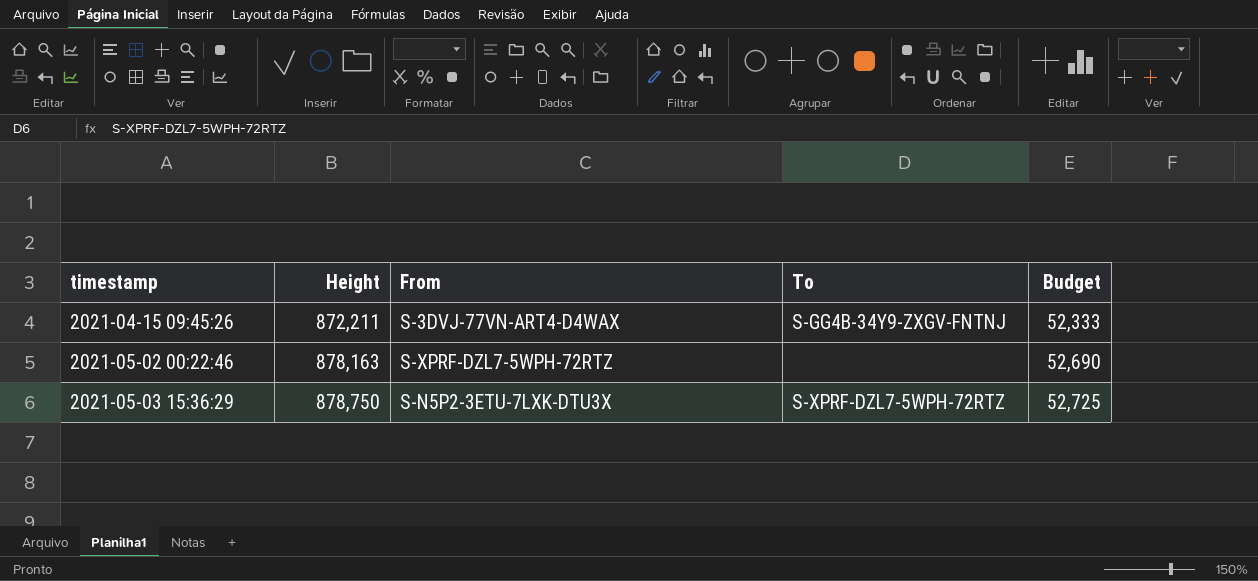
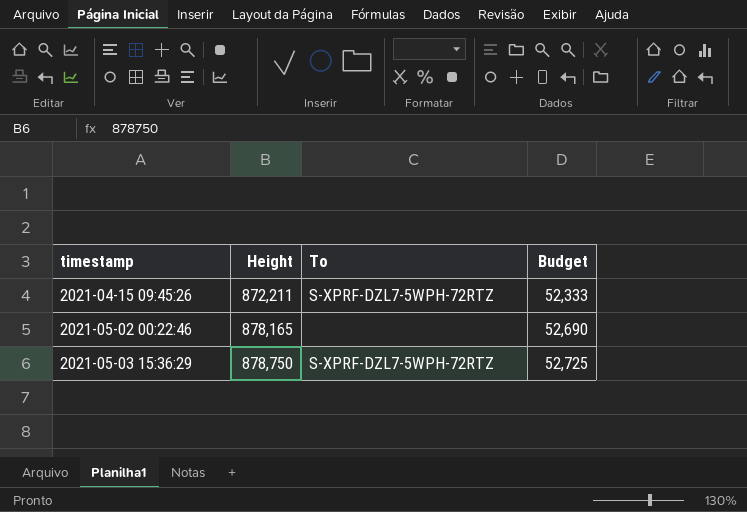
column From | position: 3 -> none
2021-04-15 09:45:26 | To: S-GG4B-34Y9-ZXGV-FNTNJ -> S-XPRF-DZL7-5WPH-72RTZ
2021-05-02 00:22:46 | Height: 878,163 -> 878,165

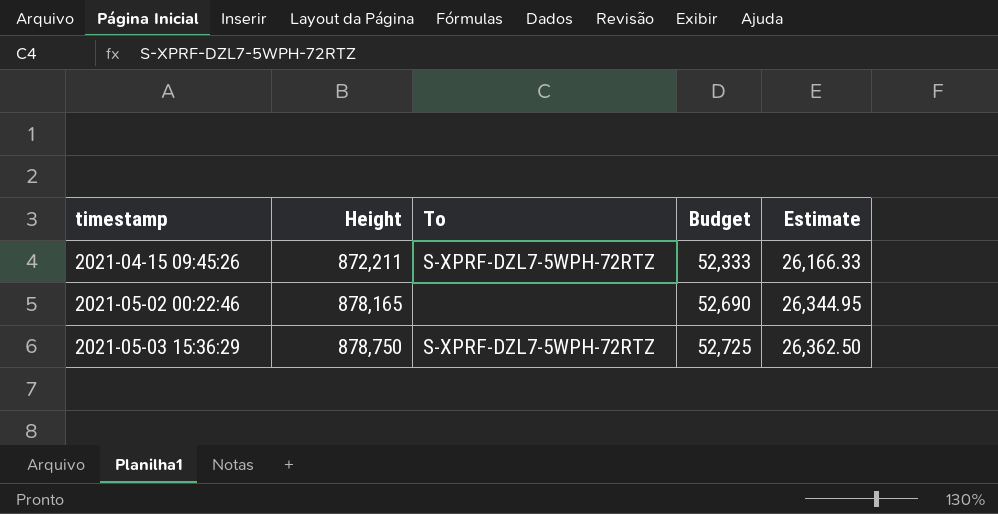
column Estimate | formula: none -> [Height] * 0.03

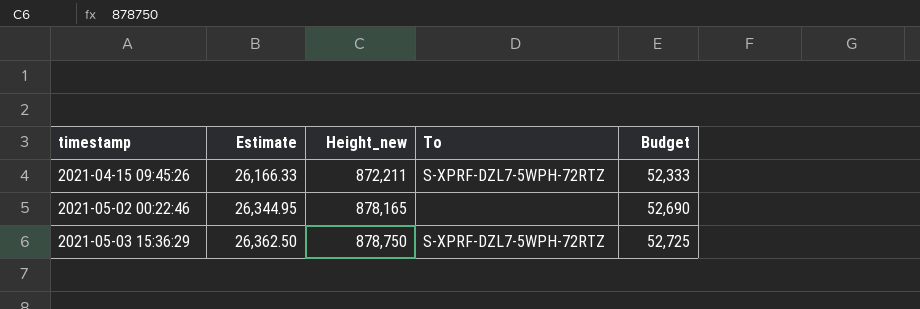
column Estimate | position: 5 -> 2
column name: Height -> Height_new

